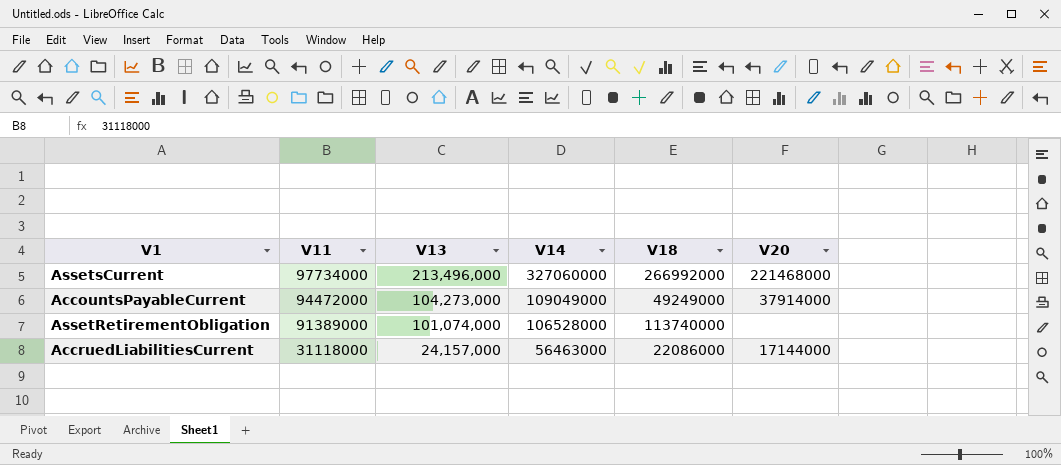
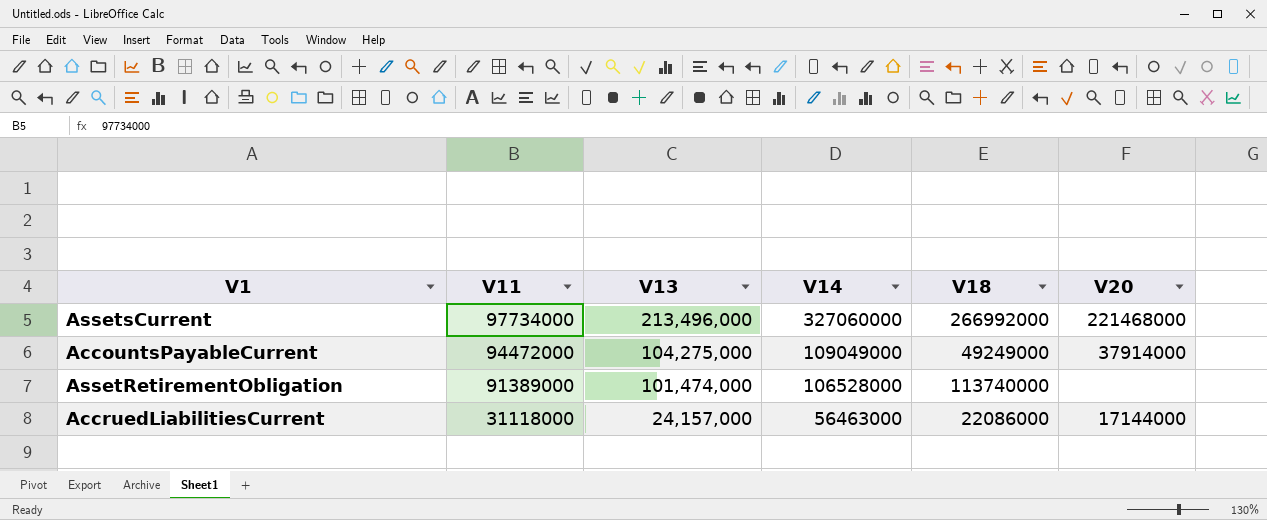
AccountsPayableCurrent | V13: 104,273,000 -> 104,275,000
AssetRetirementObligation | V13: 101,074,000 -> 101,474,000

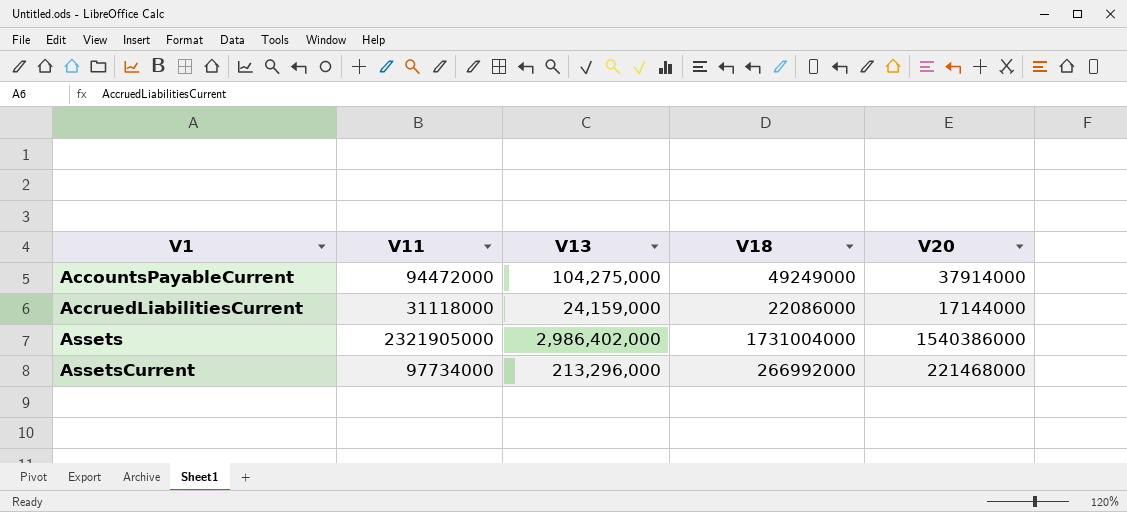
row order: V11 descending -> V1 ascending
column V14 | position: 4 -> none
row AssetRetirementObligation: 91389000 | 101,474,000 | 106528000 | 113740000 | none -> none
AccruedLiabilitiesCurrent | V13: 24,157,000 -> 24,159,000
row Assets: none -> 2321905000 | 2,986,402,000 | 1731004000 | 1540386000
AssetsCurrent | V13: 213,496,000 -> 213,296,000

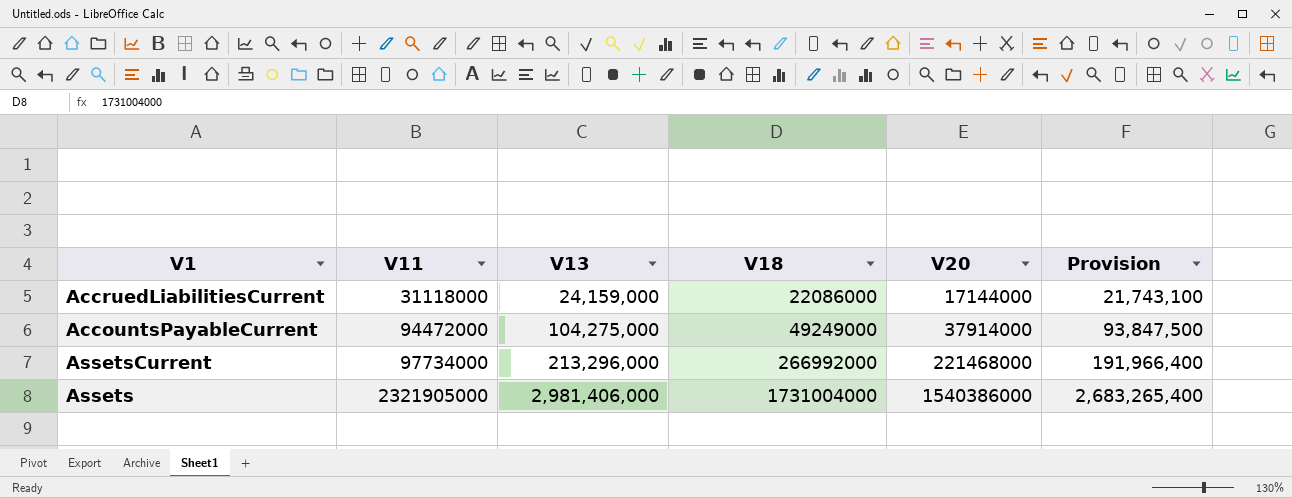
row order: V1 ascending -> V11 ascending
column Provision | formula: none -> [V13] * 0.9
Assets | V13: 2,986,402,000 -> 2,981,406,000

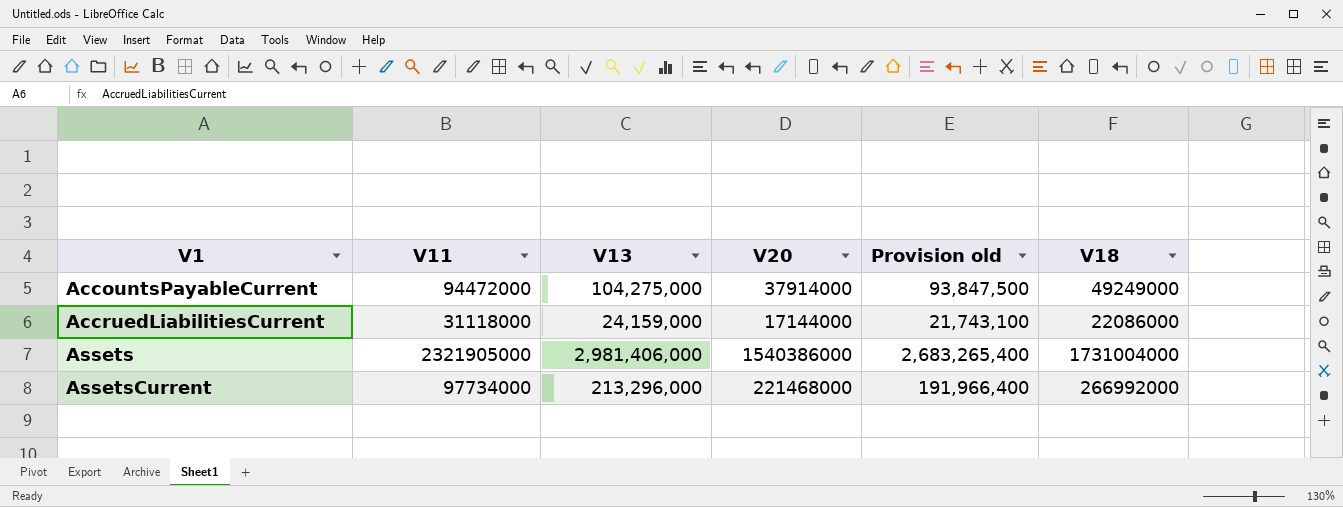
row order: V11 ascending -> V1 ascending
column name: Provision -> Provision old
column V18 | position: 4 -> 6

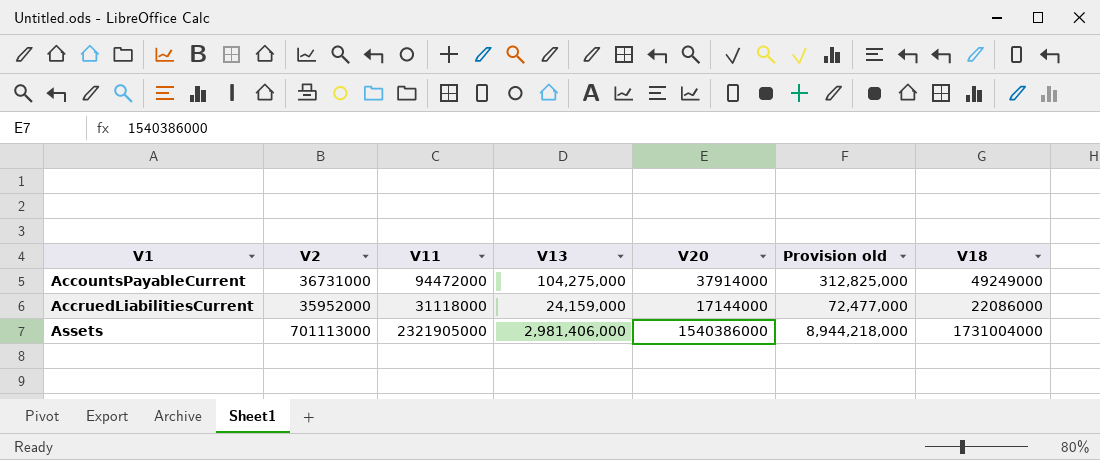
column V2 | position: none -> 2
column Provision old | formula: [V13] * 0.9 -> [V13] * 3
row AssetsCurrent: 97734000 | 213,296,000 | 221468000 | 191,966,400 | 266992000 -> none

